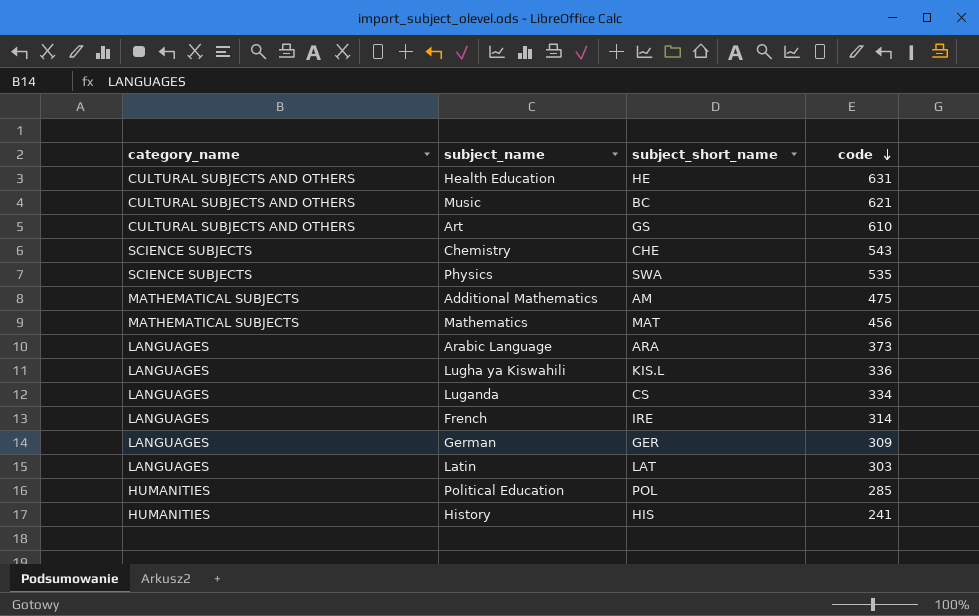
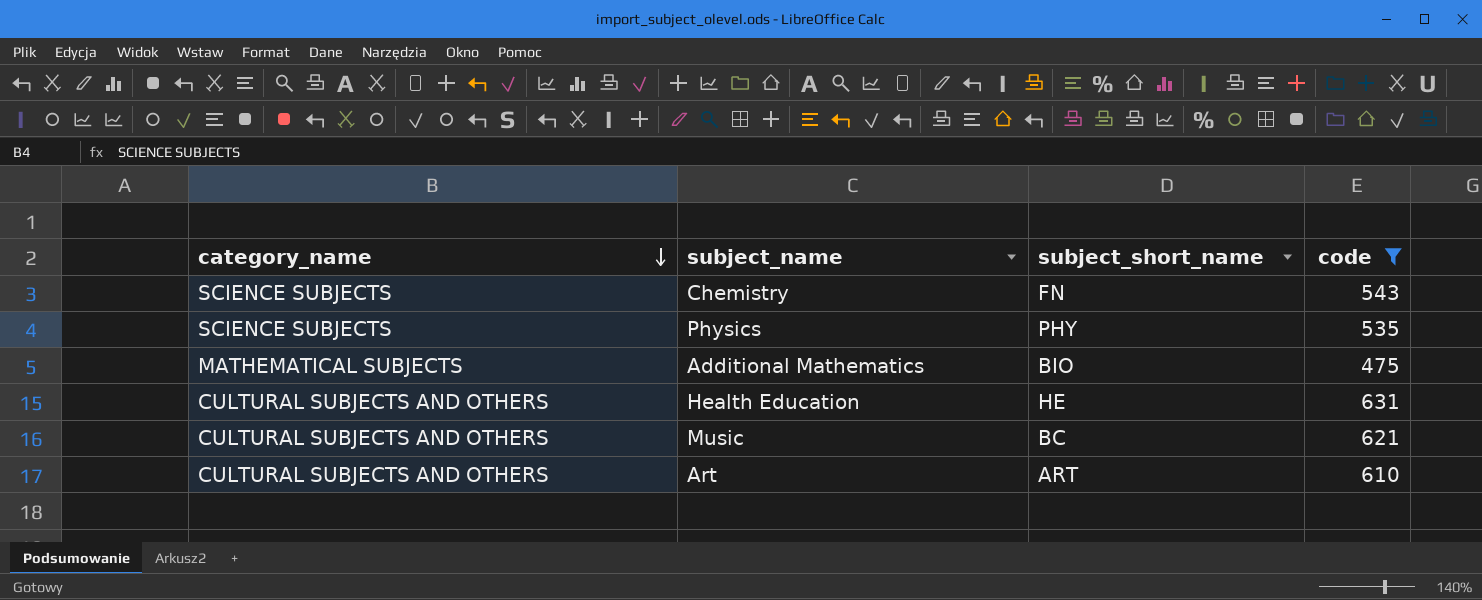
filter: none -> code >= 475
row order: code descending -> category_name descending
Chemistry | subject_short_name: CHE -> FN
Physics | subject_short_name: SWA -> PHY
Additional Mathematics | subject_short_name: AM -> BIO
Art | subject_short_name: GS -> ART

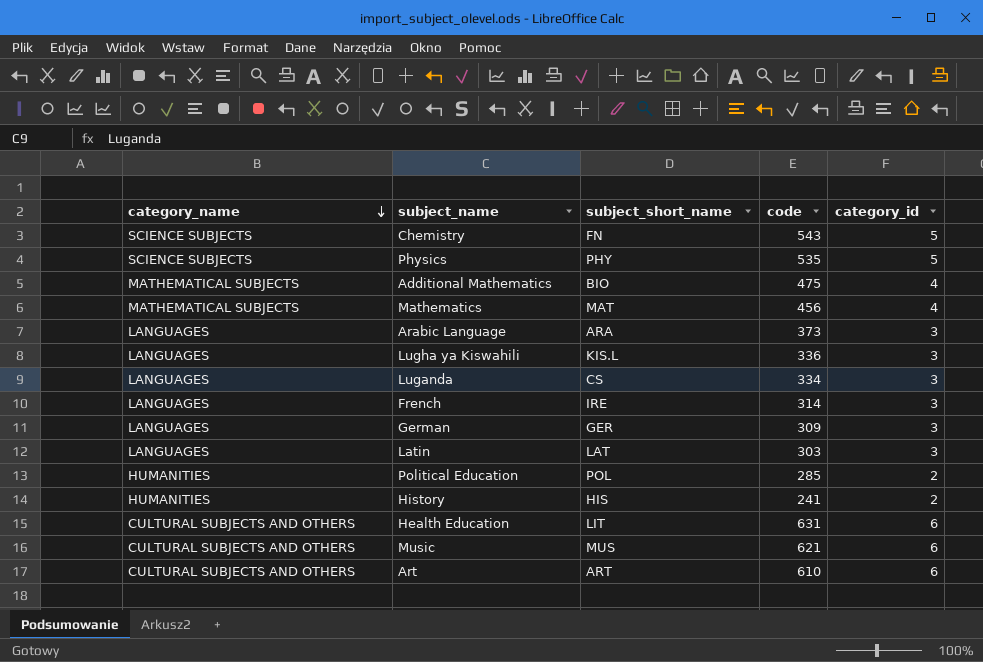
filter: code >= 475 -> none
column category_id | position: none -> 5
Health Education | subject_short_name: HE -> LIT
Music | subject_short_name: BC -> MUS

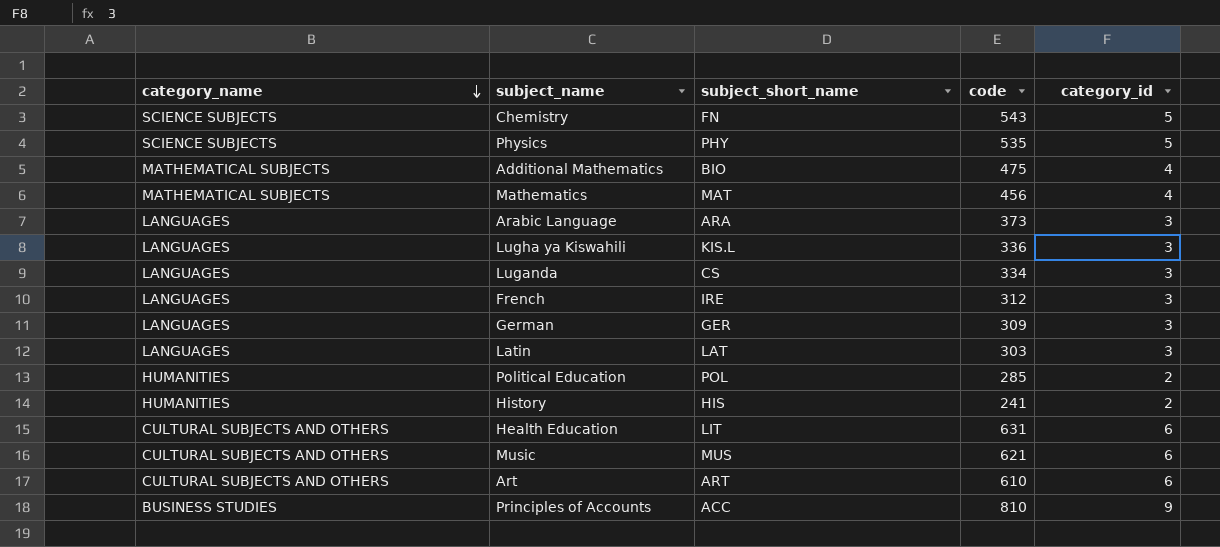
French | code: 314 -> 312
row Principles of Accounts: none -> BUSINESS STUDIES | ACC | 810 | 9

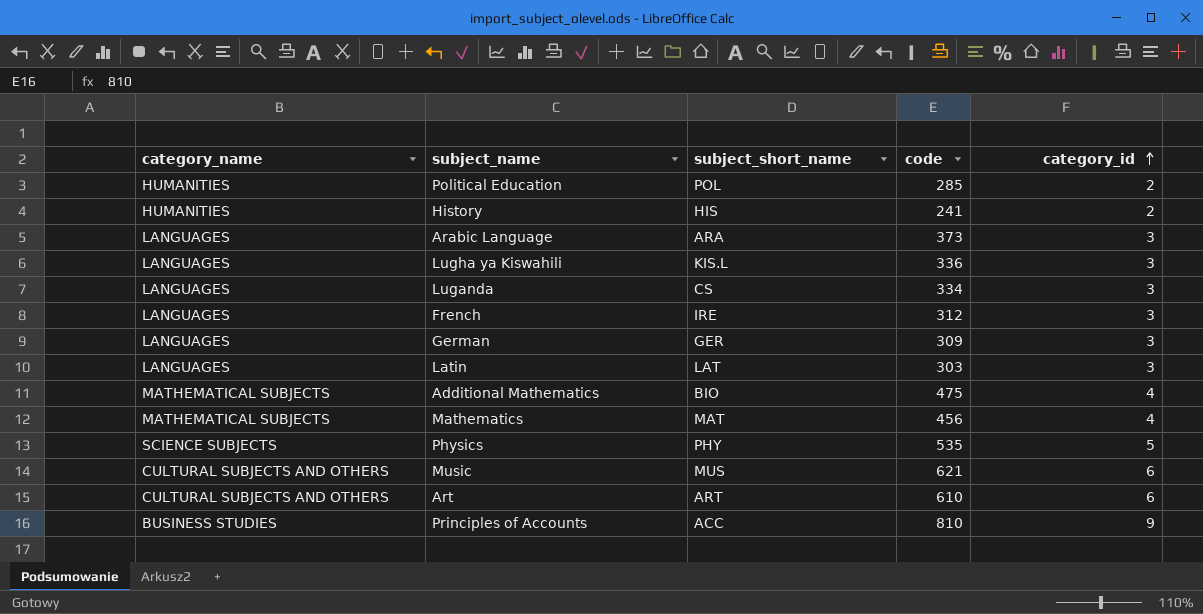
row order: category_name descending -> category_id ascending
row Chemistry: SCIENCE SUBJECTS | FN | 543 | 5 -> none
row Health Education: CULTURAL SUBJECTS AND OTHERS | LIT | 631 | 6 -> none

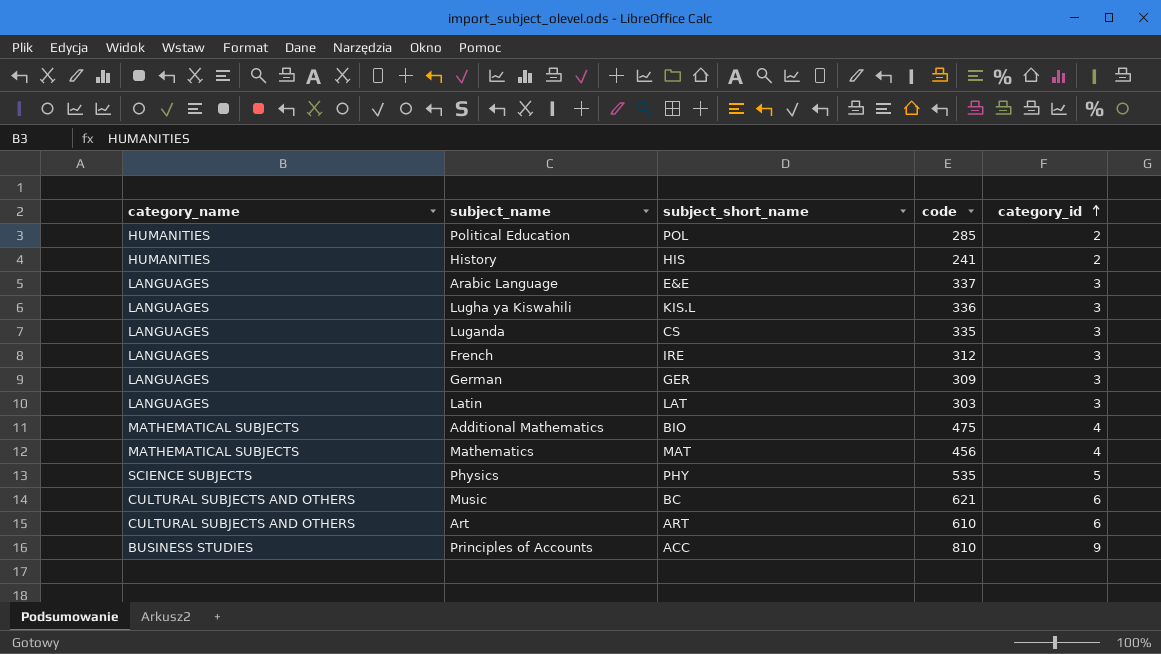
Arabic Language | subject_short_name: ARA -> E&E
Arabic Language | code: 373 -> 337
Luganda | code: 334 -> 335
Music | subject_short_name: MUS -> BC

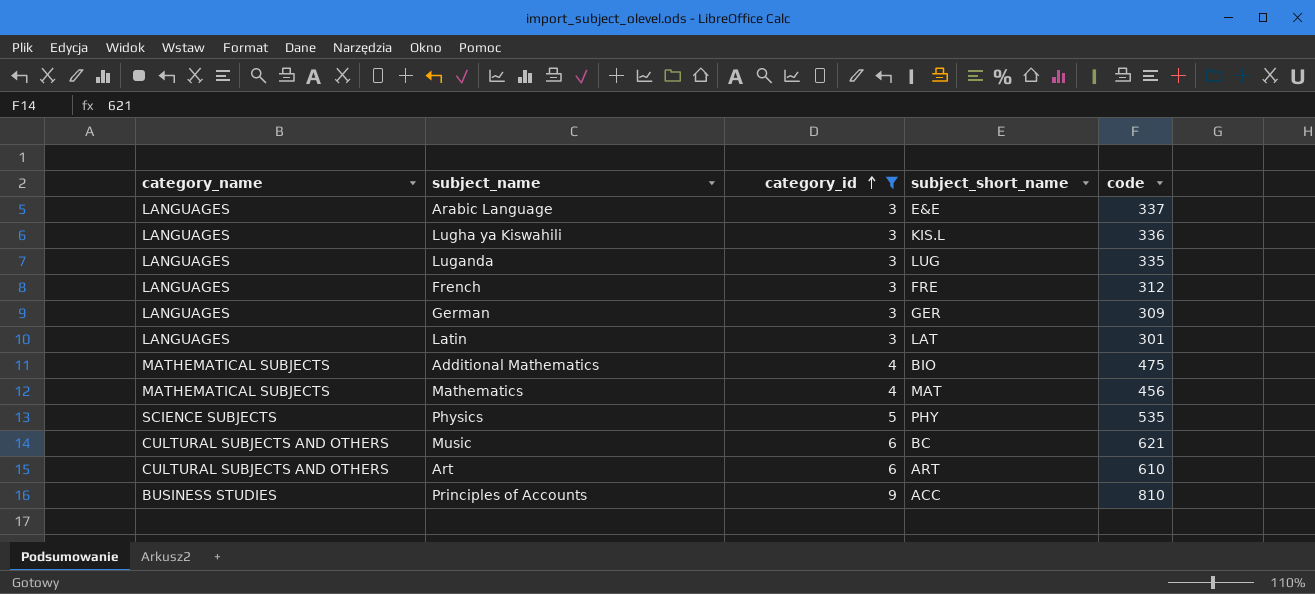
filter: none -> category_id != 2
column category_id | position: 5 -> 3
Luganda | subject_short_name: CS -> LUG
French | subject_short_name: IRE -> FRE
Latin | code: 303 -> 301

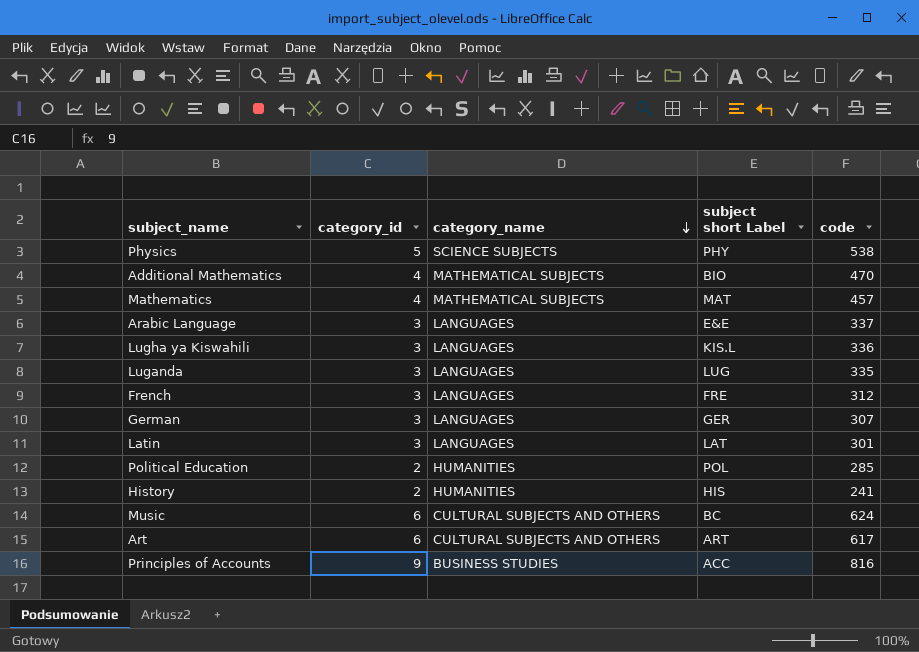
filter: category_id != 2 -> none
row order: category_id ascending -> category_name descending
column category_name | position: 1 -> 3
column name: subject_short_name -> subject short Label
Physics | code: 535 -> 538
Additional Mathematics | code: 475 -> 470
Mathematics | code: 456 -> 457
German | code: 309 -> 307
Music | code: 621 -> 624
Art | code: 610 -> 617
Principles of Accounts | code: 810 -> 816

